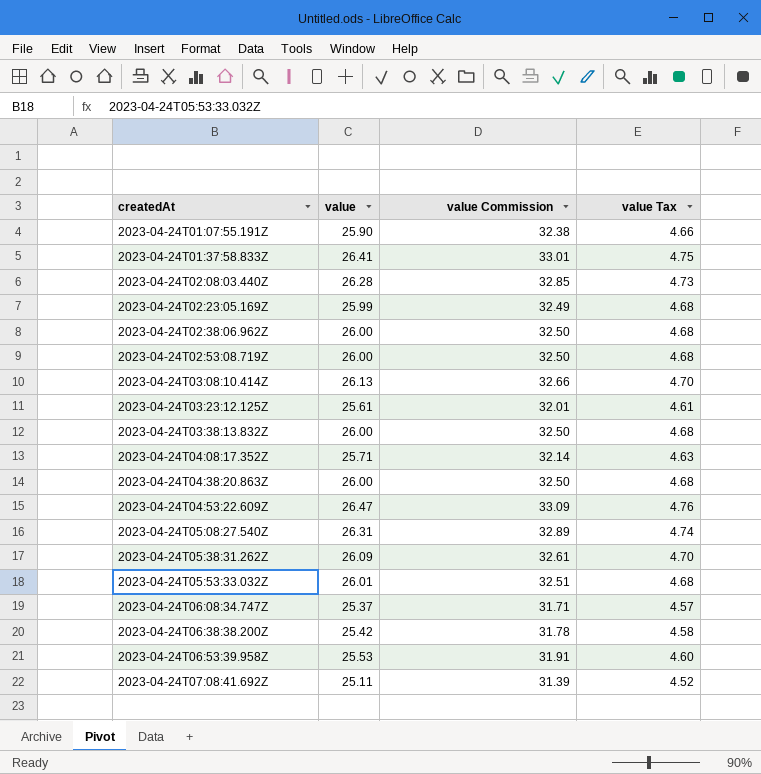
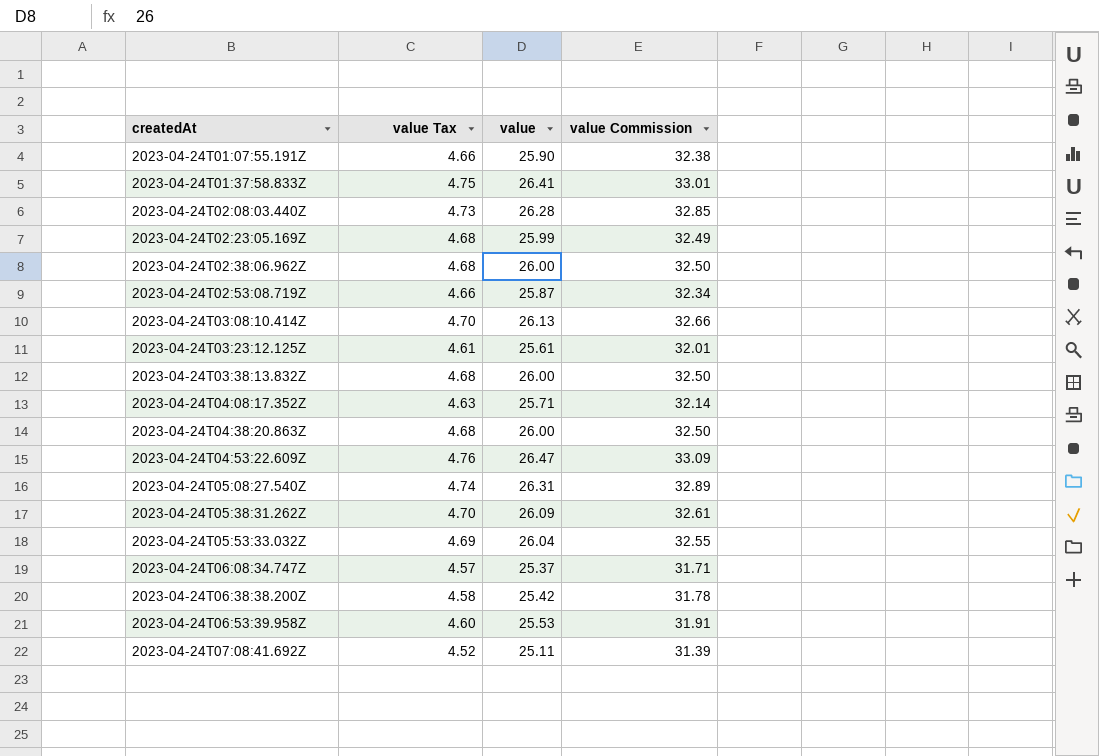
column value Tax | position: 4 -> 2
2023-04-24T02:53:08.719Z | value Tax: 4.68 -> 4.66
2023-04-24T02:53:08.719Z | value: 26.00 -> 25.87
2023-04-24T02:53:08.719Z | value Commission: 32.50 -> 32.34
2023-04-24T05:53:33.032Z | value Tax: 4.68 -> 4.69
2023-04-24T05:53:33.032Z | value: 26.01 -> 26.04
2023-04-24T05:53:33.032Z | value Commission: 32.51 -> 32.55

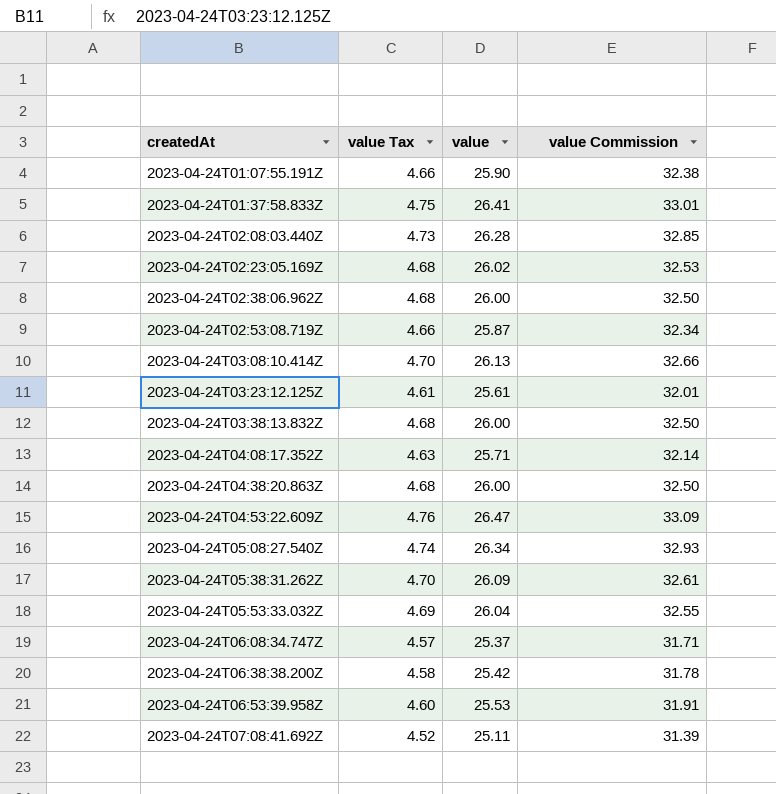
2023-04-24T02:23:05.169Z | value: 25.99 -> 26.02
2023-04-24T02:23:05.169Z | value Commission: 32.49 -> 32.53
2023-04-24T05:08:27.540Z | value: 26.31 -> 26.34
2023-04-24T05:08:27.540Z | value Commission: 32.89 -> 32.93

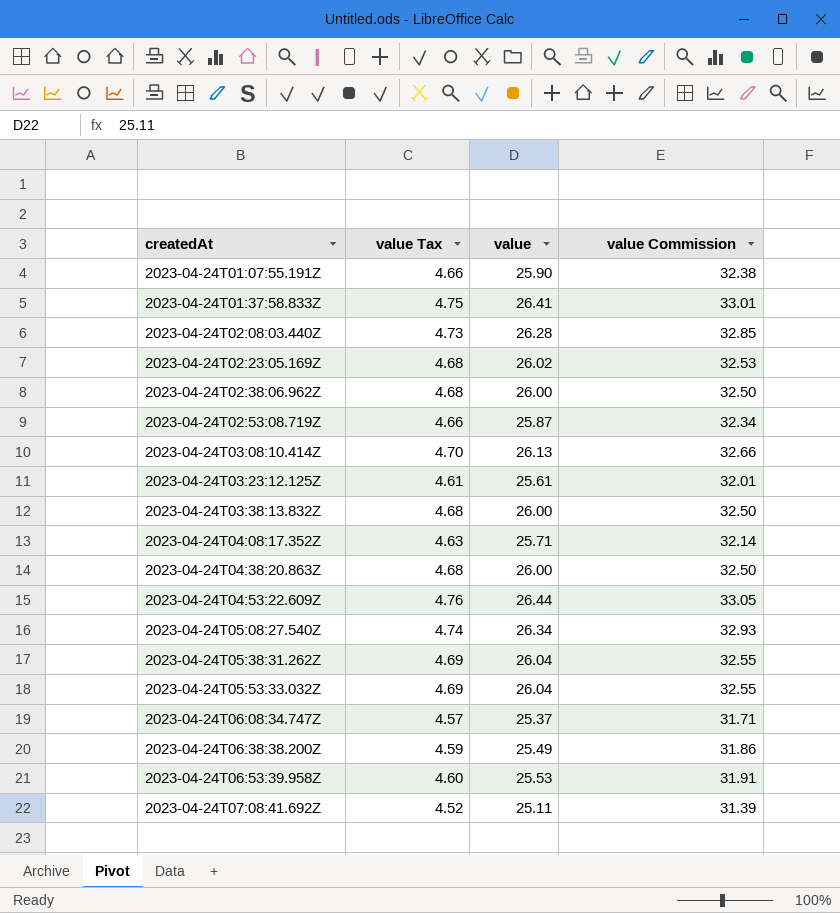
2023-04-24T04:53:22.609Z | value: 26.47 -> 26.44
2023-04-24T04:53:22.609Z | value Commission: 33.09 -> 33.05
2023-04-24T05:38:31.262Z | value Tax: 4.70 -> 4.69
2023-04-24T05:38:31.262Z | value: 26.09 -> 26.04
2023-04-24T05:38:31.262Z | value Commission: 32.61 -> 32.55
2023-04-24T06:38:38.200Z | value Tax: 4.58 -> 4.59
2023-04-24T06:38:38.200Z | value: 25.42 -> 25.49
2023-04-24T06:38:38.200Z | value Commission: 31.78 -> 31.86

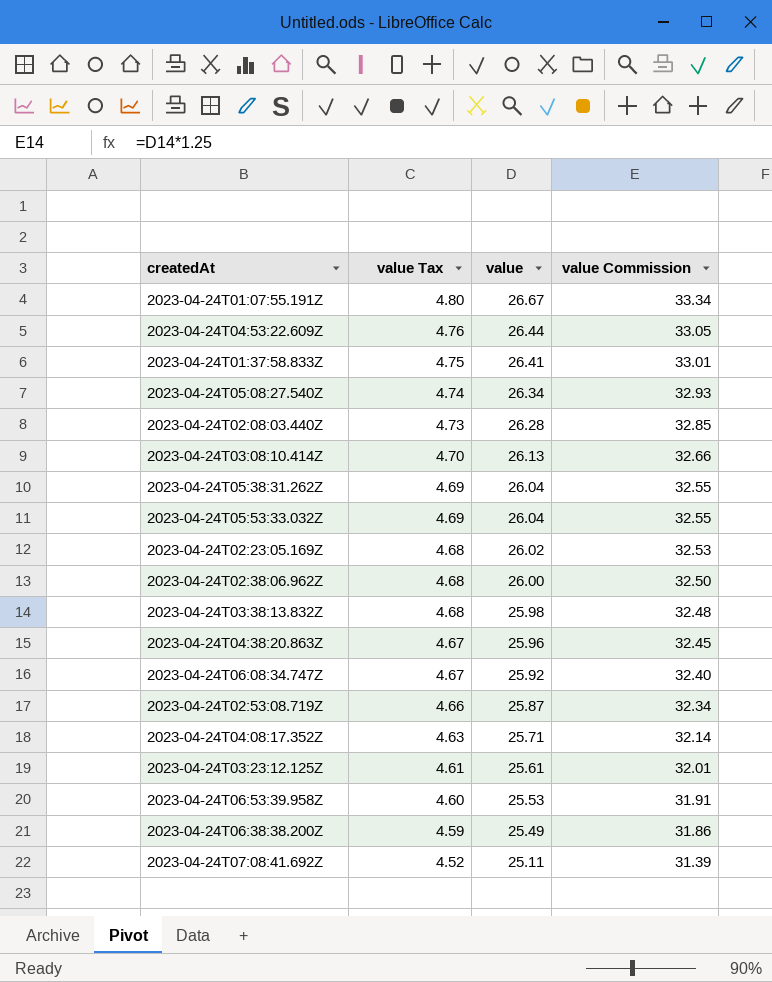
row order: createdAt ascending -> value Tax descending
2023-04-24T01:07:55.191Z | value Tax: 4.66 -> 4.80
2023-04-24T01:07:55.191Z | value: 25.90 -> 26.67
2023-04-24T01:07:55.191Z | value Commission: 32.38 -> 33.34
2023-04-24T03:38:13.832Z | value: 26.00 -> 25.98
2023-04-24T03:38:13.832Z | value Commission: 32.50 -> 32.48
2023-04-24T04:38:20.863Z | value Tax: 4.68 -> 4.67
2023-04-24T04:38:20.863Z | value: 26.00 -> 25.96
2023-04-24T04:38:20.863Z | value Commission: 32.50 -> 32.45
2023-04-24T06:08:34.747Z | value Tax: 4.57 -> 4.67
2023-04-24T06:08:34.747Z | value: 25.37 -> 25.92
2023-04-24T06:08:34.747Z | value Commission: 31.71 -> 32.40

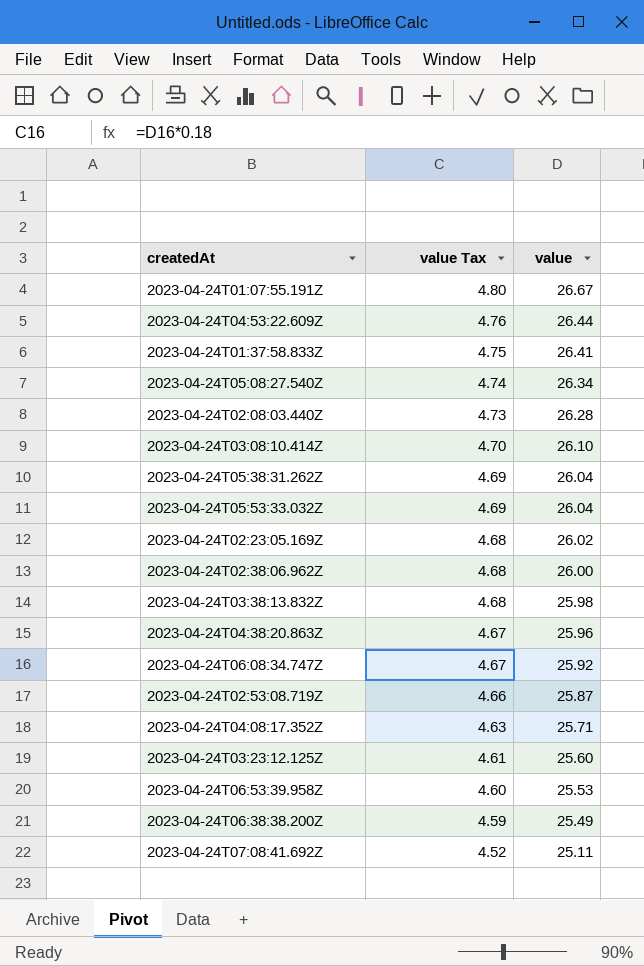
column value Commission | formula: [value] * 1.25 -> none
2023-04-24T03:08:10.414Z | value: 26.13 -> 26.10
2023-04-24T03:23:12.125Z | value: 25.61 -> 25.60

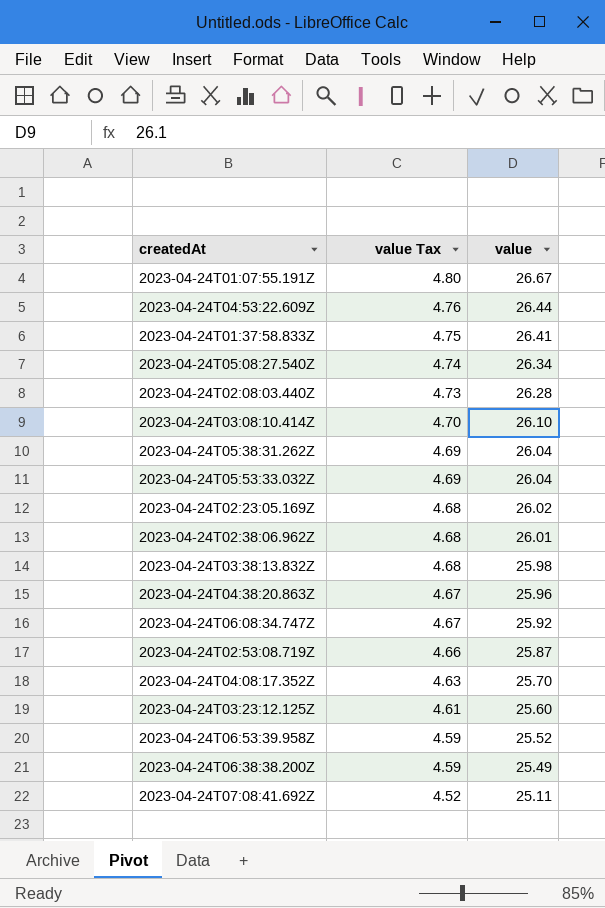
2023-04-24T02:38:06.962Z | value: 26.00 -> 26.01
2023-04-24T04:08:17.352Z | value: 25.71 -> 25.70
2023-04-24T06:53:39.958Z | value Tax: 4.60 -> 4.59
2023-04-24T06:53:39.958Z | value: 25.53 -> 25.52

